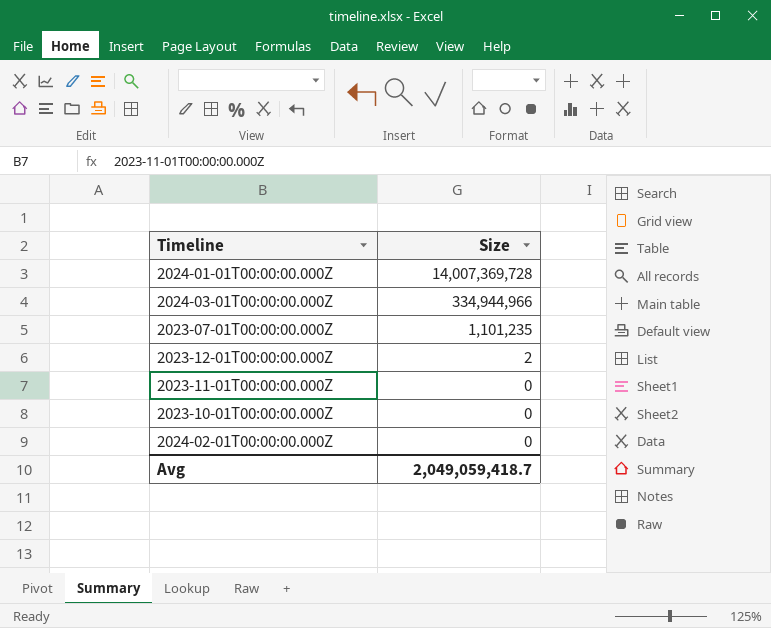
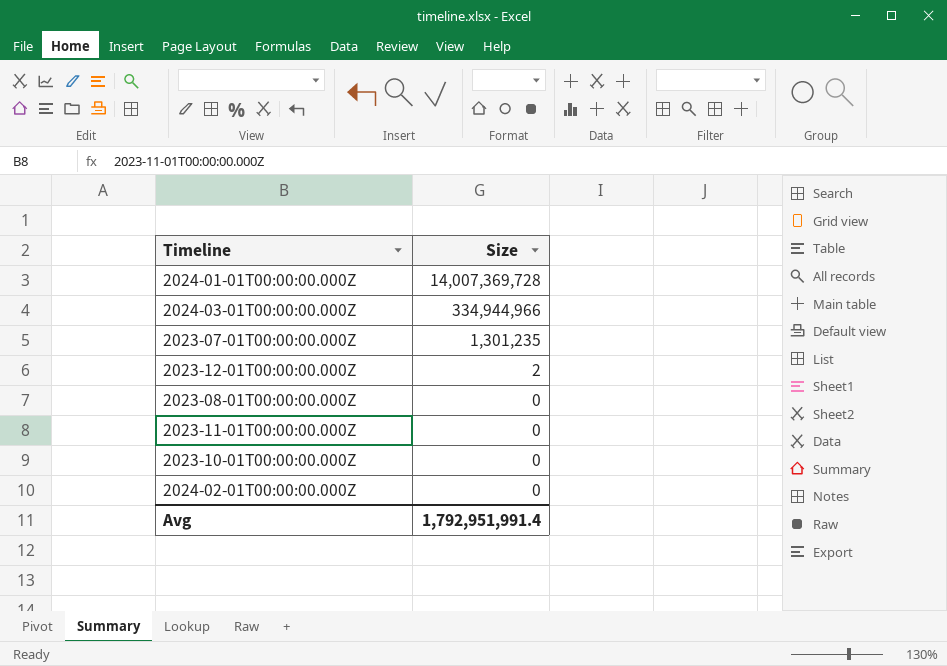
2023-07-01T00:00:00.000Z | Size: 1,101,235 -> 1,301,235
row 2023-08-01T00:00:00.000Z: none -> 0
Avg | Size: 2,049,059,418.7 -> 1,792,951,991.4

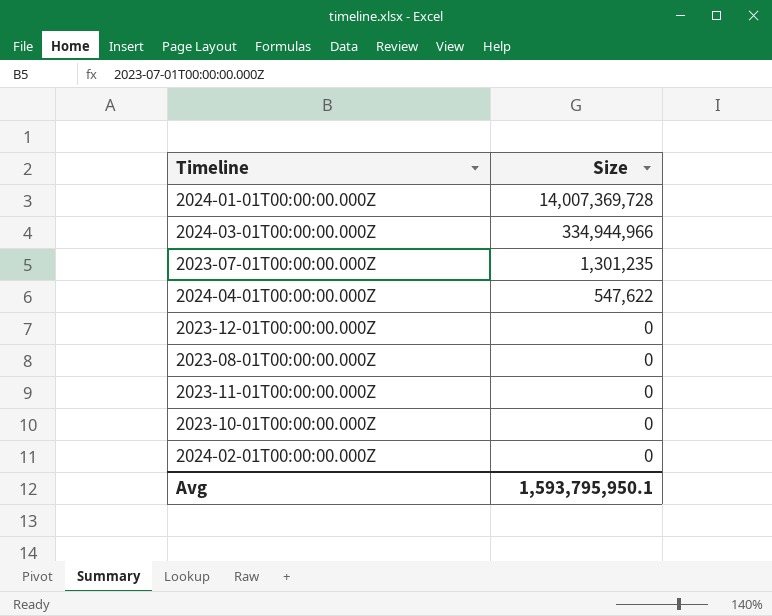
row 2024-04-01T00:00:00.000Z: none -> 547,622
2023-12-01T00:00:00.000Z | Size: 2 -> 0
Avg | Size: 1,792,951,991.4 -> 1,593,795,950.1

